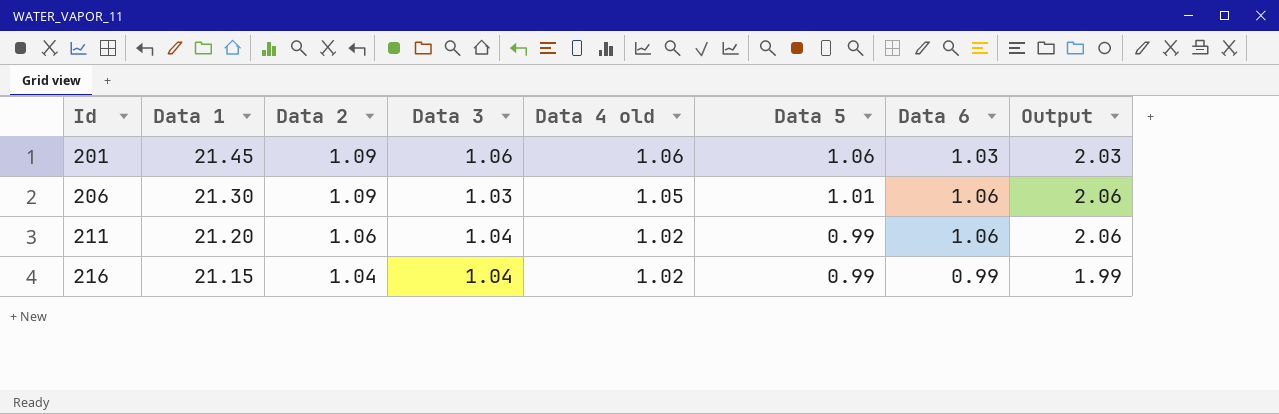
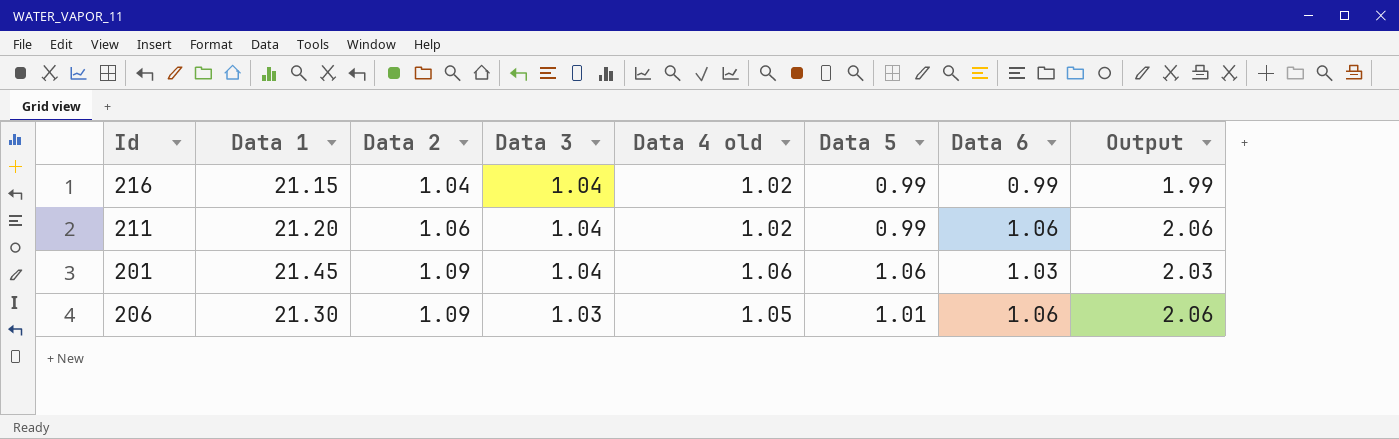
row order: Id ascending -> Data 2 ascending
201 | Data 3: 1.06 -> 1.04

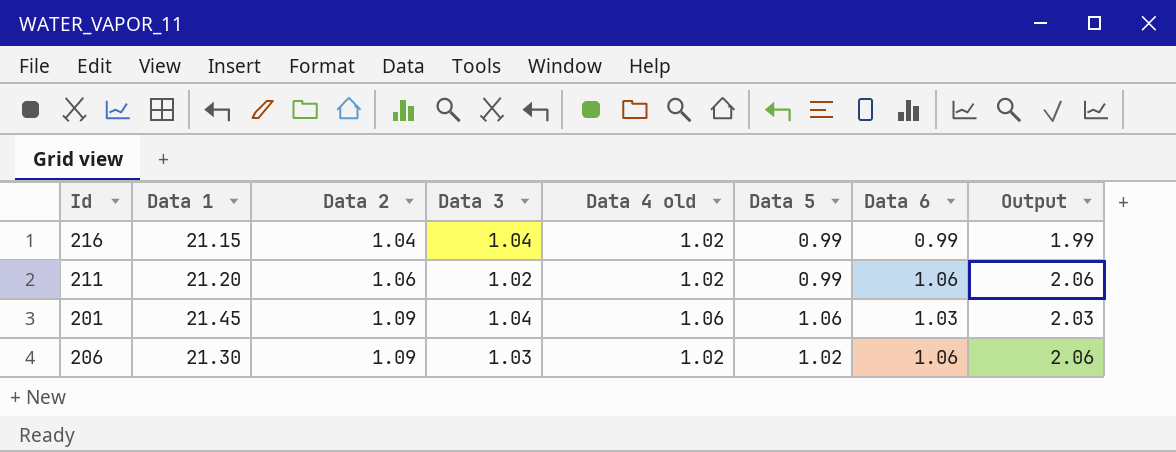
211 | Data 3: 1.04 -> 1.02
206 | Data 4 old: 1.05 -> 1.02
206 | Data 5: 1.01 -> 1.02

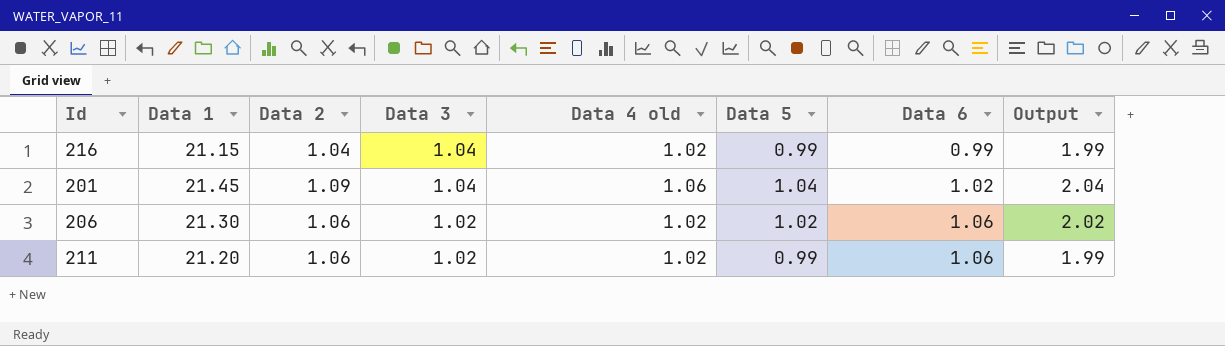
row order: Data 2 ascending -> Data 3 descending
column Output | formula: [Data 6] + 1 -> [Data 5] + 1
201 | Data 5: 1.06 -> 1.04
201 | Data 6: 1.03 -> 1.02
206 | Data 2: 1.09 -> 1.06
206 | Data 3: 1.03 -> 1.02

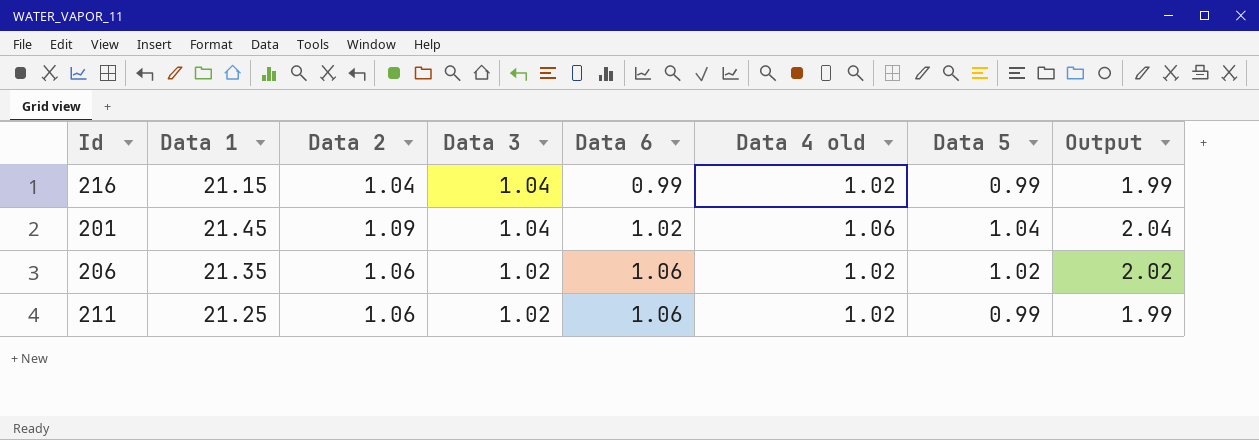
column Data 6 | position: 7 -> 5
206 | Data 1: 21.30 -> 21.35
211 | Data 1: 21.20 -> 21.25

